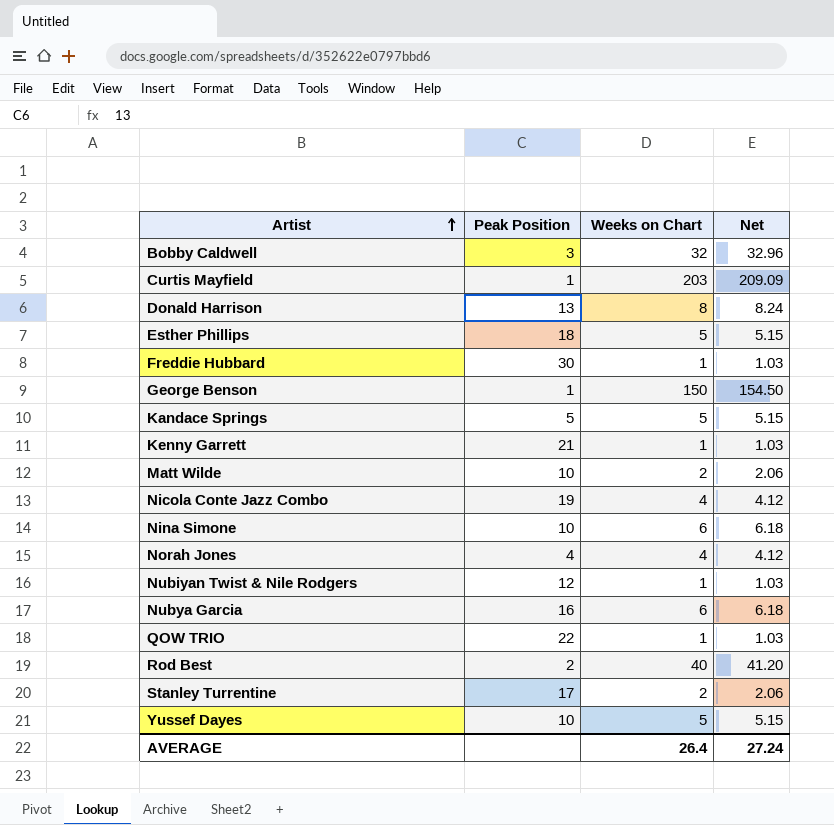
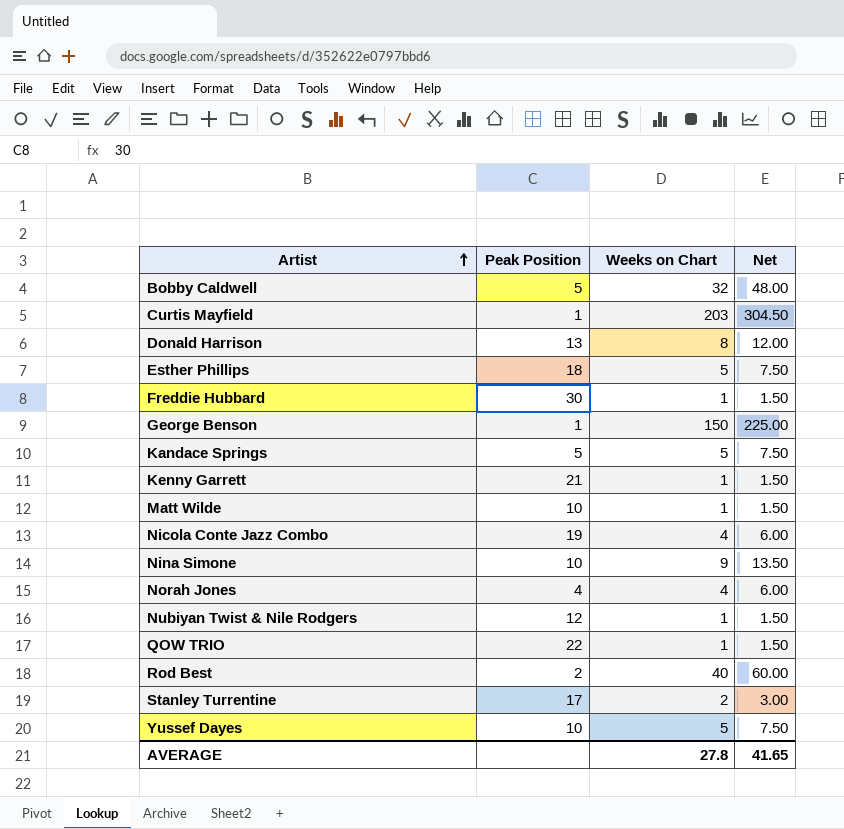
column Net | formula: [Weeks on Chart] * 1.03 -> [Weeks on Chart] * 1.5
row Nubya Garcia: 16 | 6 | 6.18 -> none
Bobby Caldwell | Peak Position: 3 -> 5
Matt Wilde | Weeks on Chart: 2 -> 1
Nina Simone | Weeks on Chart: 6 -> 9
AVERAGE | Weeks on Chart: 26.4 -> 27.8
AVERAGE | Net: 27.24 -> 41.65

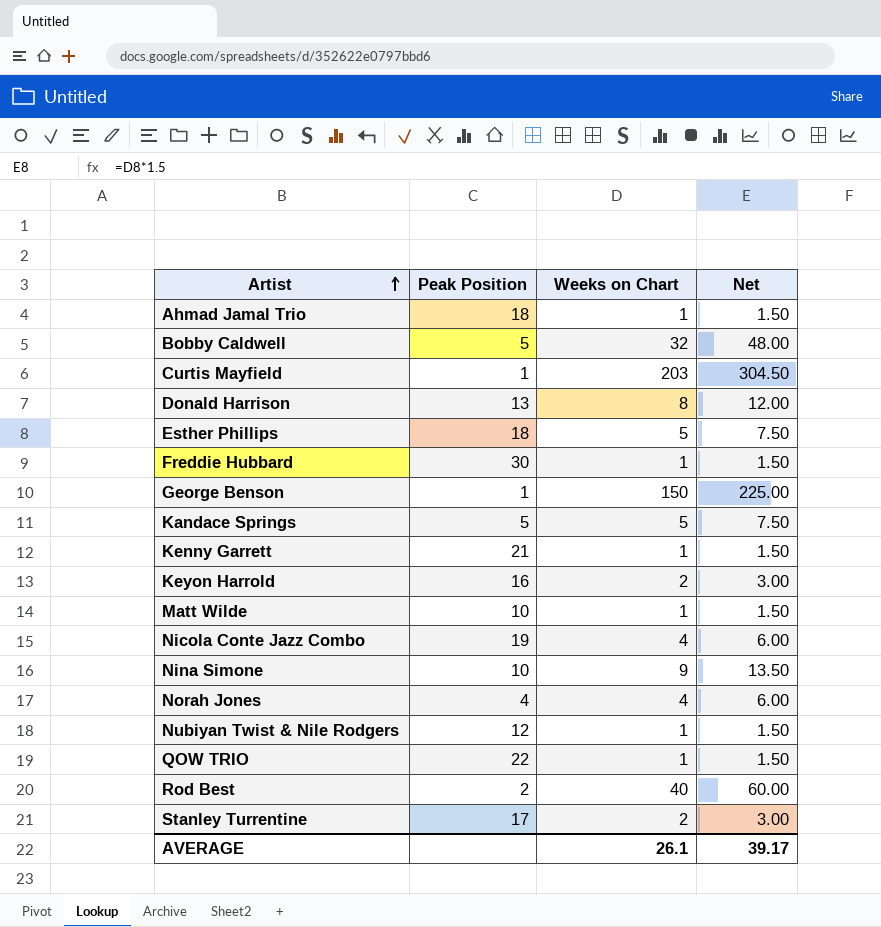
row Yussef Dayes: 10 | 5 | 7.50 -> none
row Ahmad Jamal Trio: none -> 18 | 1 | 1.50
row Keyon Harrold: none -> 16 | 2 | 3.00
AVERAGE | Weeks on Chart: 27.8 -> 26.1
AVERAGE | Net: 41.65 -> 39.17

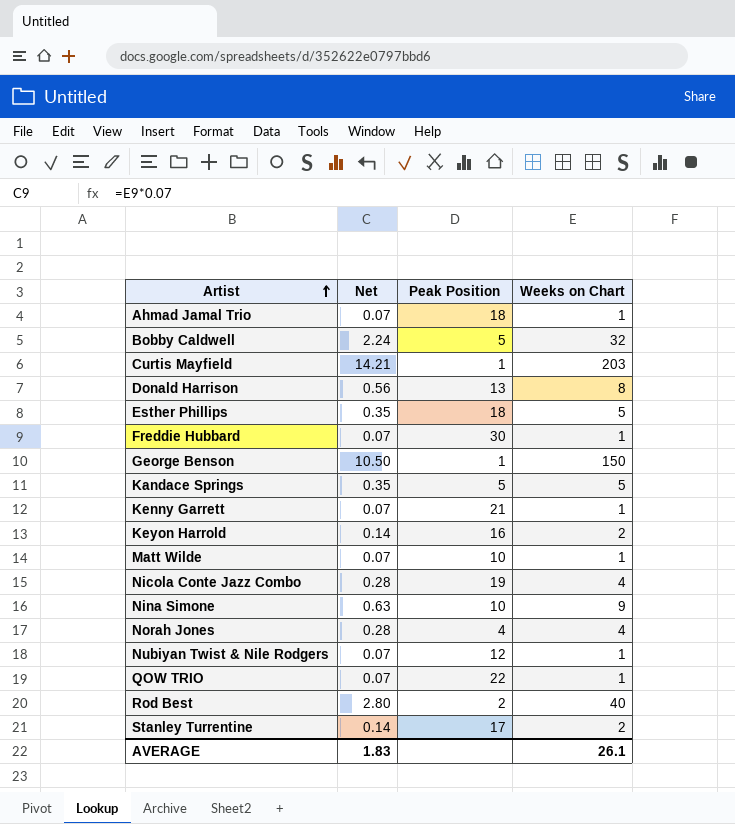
column Net | formula: [Weeks on Chart] * 1.5 -> [Weeks on Chart] * 0.07
column Net | position: 4 -> 2
AVERAGE | Net: 39.17 -> 1.83

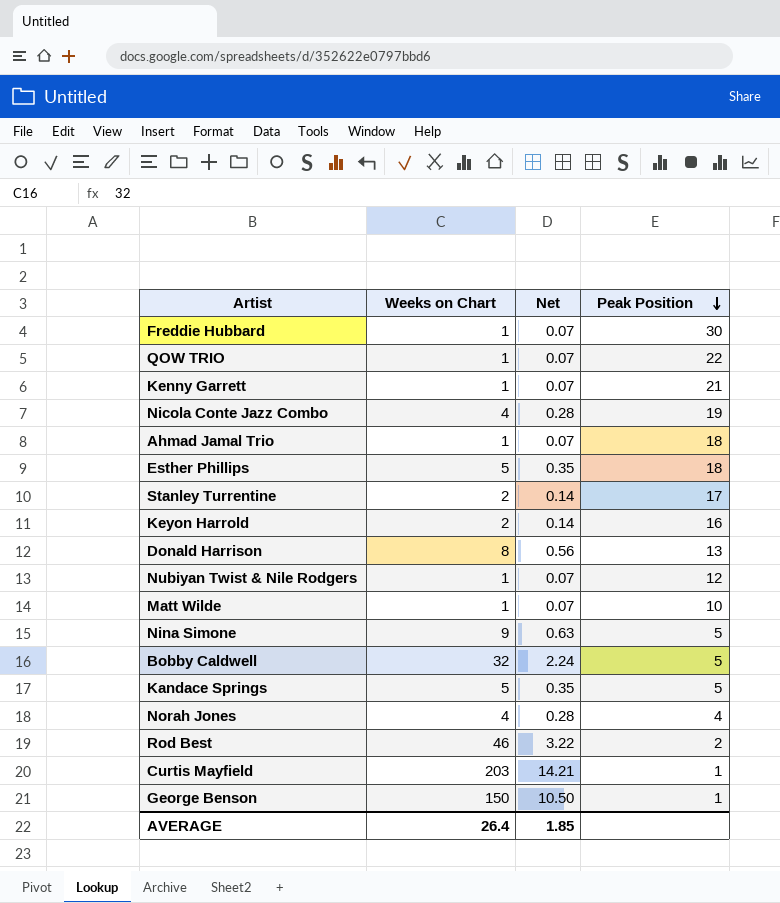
row order: Artist ascending -> Peak Position descending
column Weeks on Chart | position: 4 -> 2
Nina Simone | Peak Position: 10 -> 5
Rod Best | Weeks on Chart: 40 -> 46
Rod Best | Net: 2.80 -> 3.22
AVERAGE | Weeks on Chart: 26.1 -> 26.4
AVERAGE | Net: 1.83 -> 1.85

